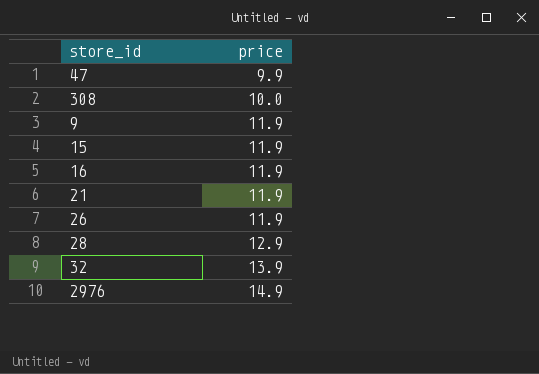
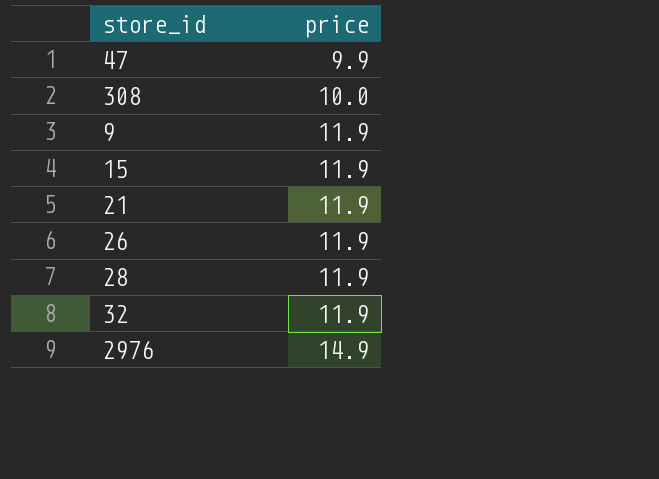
row 16: 11.9 -> none
28 | price: 12.9 -> 11.9
32 | price: 13.9 -> 11.9

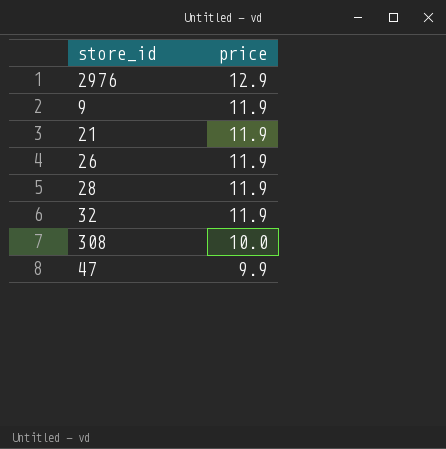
row order: price ascending -> price descending
row 15: 11.9 -> none
2976 | price: 14.9 -> 12.9

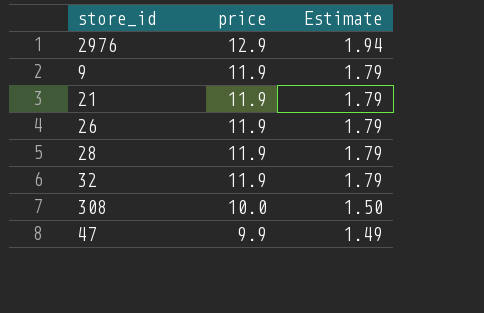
column Estimate | formula: none -> [price] * 0.15

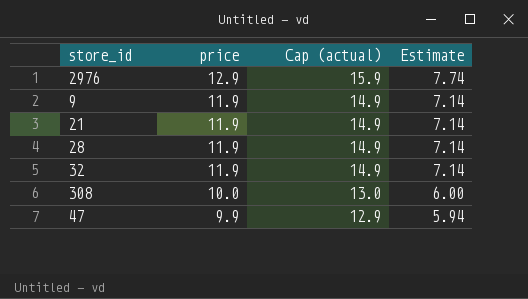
column Cap (actual) | formula: none -> [price] + 3
column Estimate | formula: [price] * 0.15 -> [price] * 0.6
row 26: 11.9 | 1.79 -> none

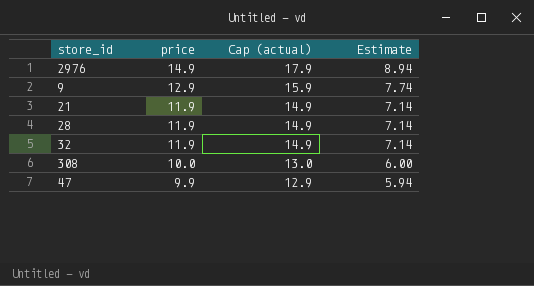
2976 | price: 12.9 -> 14.9
2976 | Cap (actual): 15.9 -> 17.9
2976 | Estimate: 7.74 -> 8.94
9 | price: 11.9 -> 12.9
9 | Cap (actual): 14.9 -> 15.9
9 | Estimate: 7.14 -> 7.74

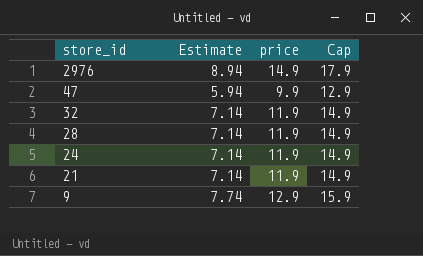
row order: price descending -> store_id descending
column Estimate | position: 4 -> 2
column name: Cap (actual) -> Cap
row 308: 10.0 | 13.0 | 6.00 -> none
row 24: none -> 7.14 | 11.9 | 14.9

